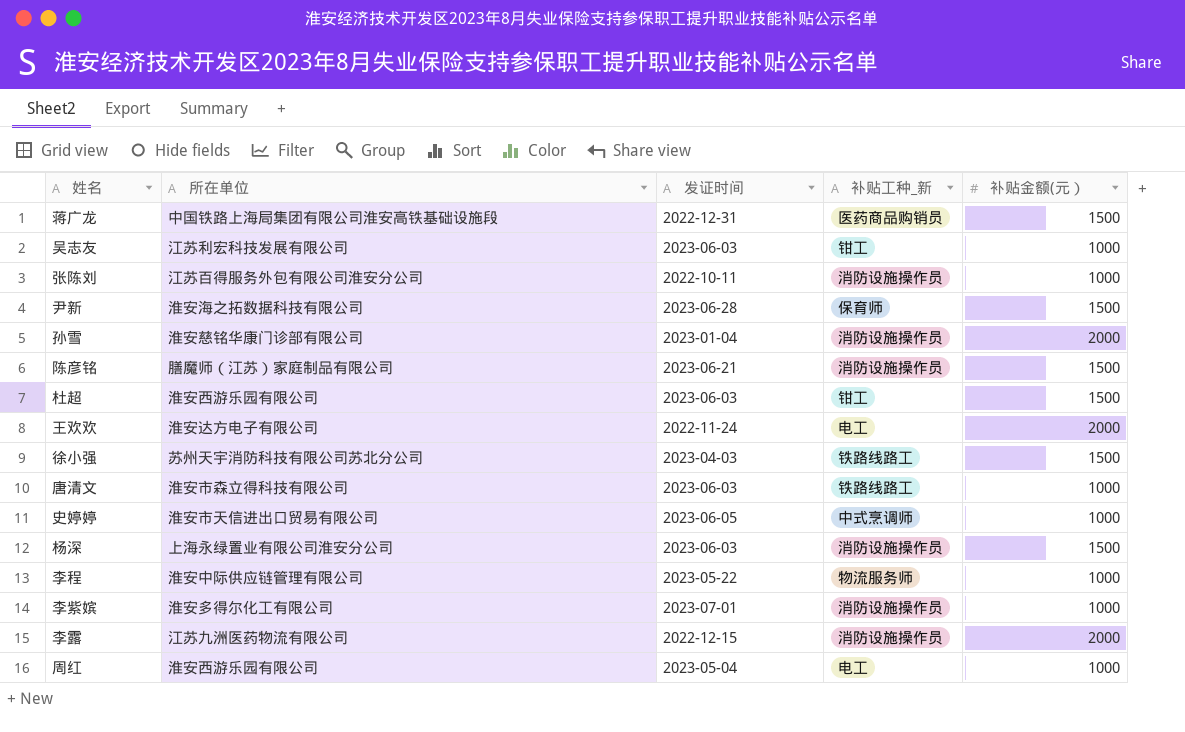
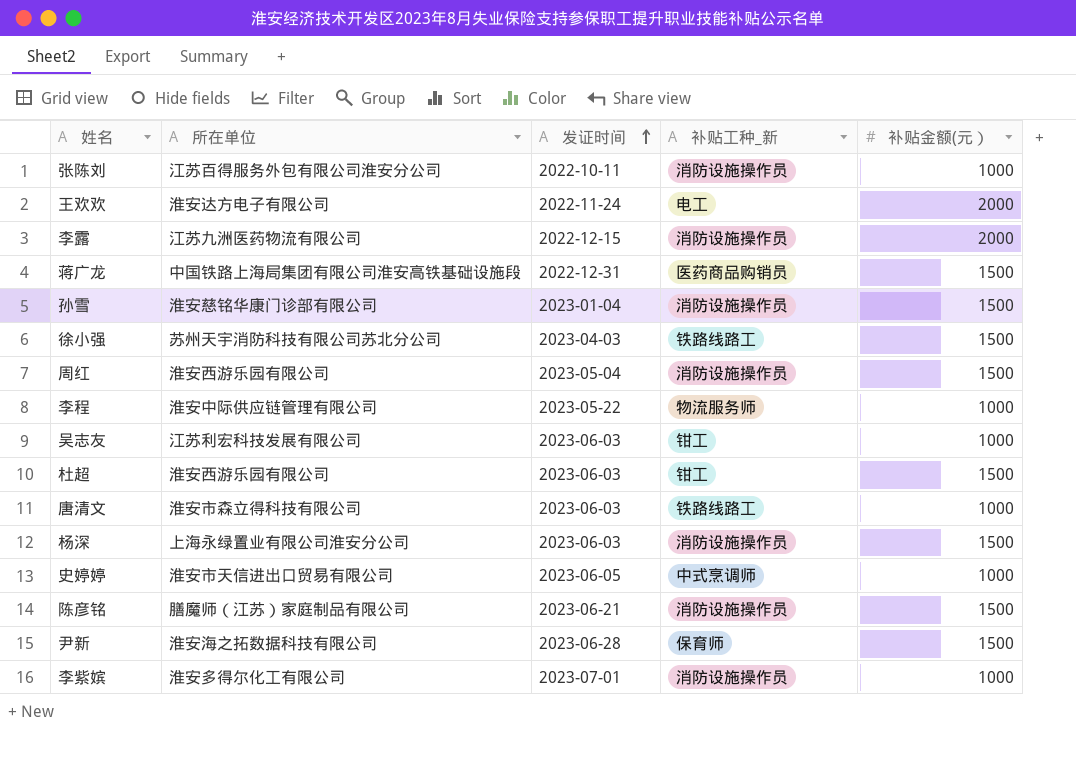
row order: none -> 发证时间 ascending
孙雪 | 补贴金额(元）: 2000 -> 1500
周红 | 补贴工种_新: 电工 -> 消防设施操作员
周红 | 补贴金额(元）: 1000 -> 1500

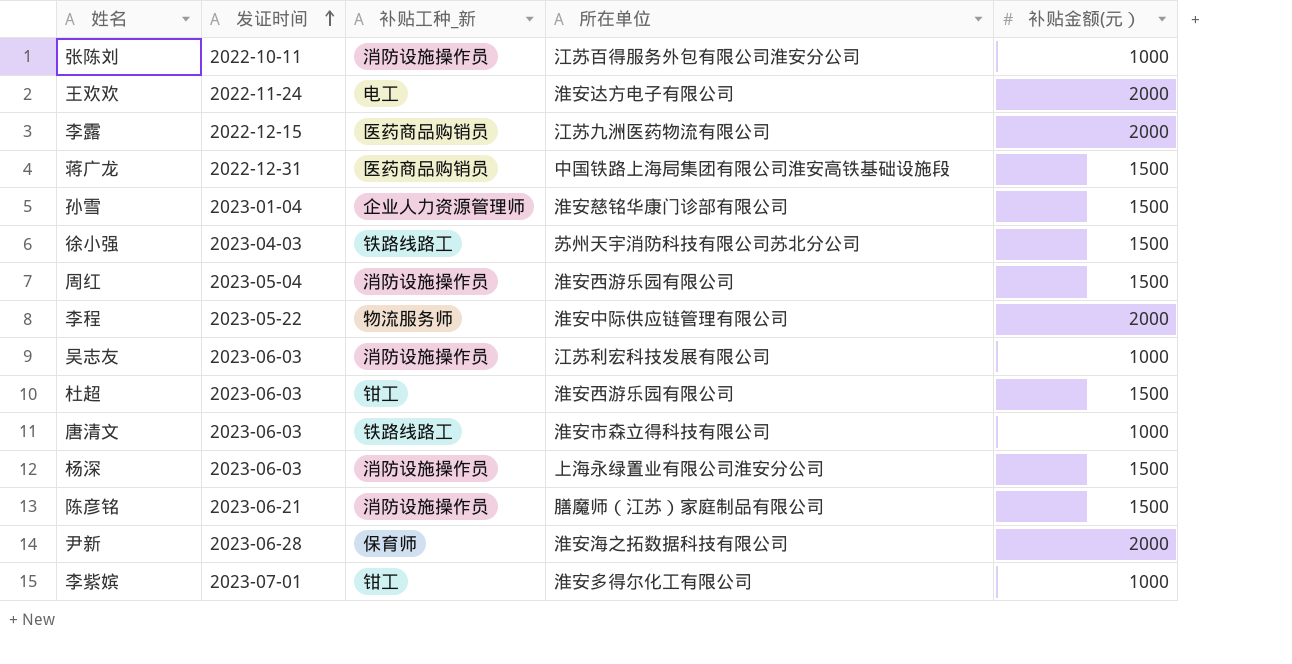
column 所在单位 | position: 2 -> 4
row 史婷婷: 淮安市天信进出口贸易有限公司 | 2023-06-05 | 中式烹调师 | 1000 -> none
李露 | 补贴工种_新: 消防设施操作员 -> 医药商品购销员
孙雪 | 补贴工种_新: 消防设施操作员 -> 企业人力资源管理师
李程 | 补贴金额(元）: 1000 -> 2000
吴志友 | 补贴工种_新: 钳工 -> 消防设施操作员
尹新 | 补贴金额(元）: 1500 -> 2000
李紫嫔 | 补贴工种_新: 消防设施操作员 -> 钳工

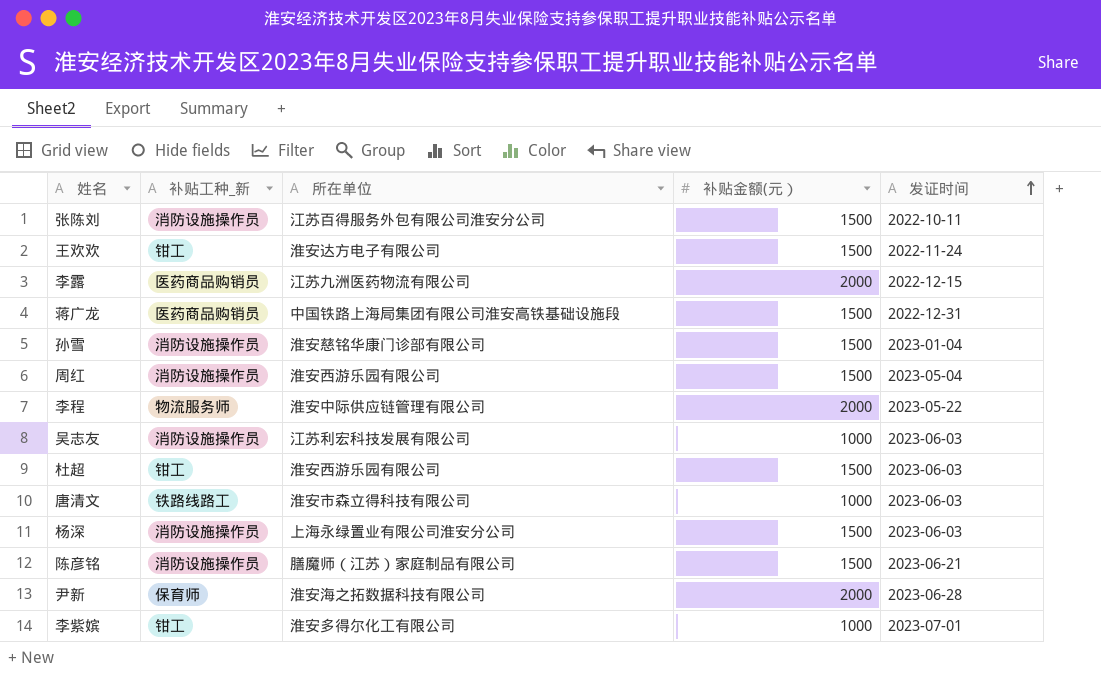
column 发证时间 | position: 2 -> 5
row 徐小强: 2023-04-03 | 铁路线路工 | 苏州天宇消防科技有限公司苏北分公司 | 1500 -> none
张陈刘 | 补贴金额(元）: 1000 -> 1500
王欢欢 | 补贴工种_新: 电工 -> 钳工
王欢欢 | 补贴金额(元）: 2000 -> 1500
孙雪 | 补贴工种_新: 企业人力资源管理师 -> 消防设施操作员

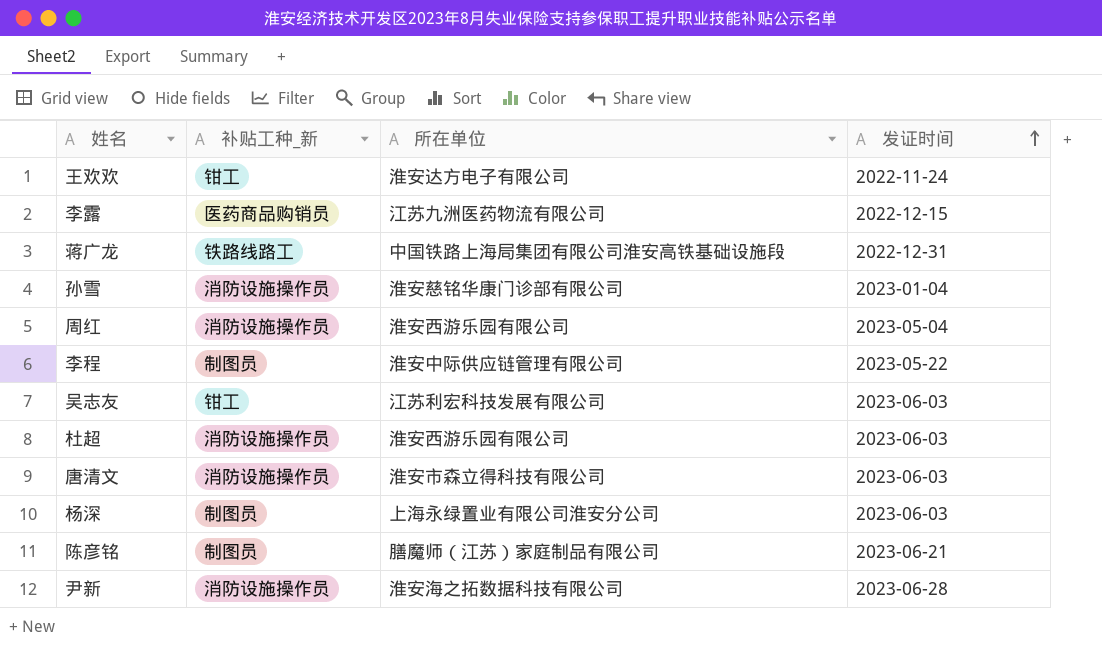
column 补贴金额(元） | position: 4 -> none
row 张陈刘: 消防设施操作员 | 江苏百得服务外包有限公司淮安分公司 | 1500 | 2022-10-11 -> none
row 李紫嫔: 钳工 | 淮安多得尔化工有限公司 | 1000 | 2023-07-01 -> none
蒋广龙 | 补贴工种_新: 医药商品购销员 -> 铁路线路工
李程 | 补贴工种_新: 物流服务师 -> 制图员
吴志友 | 补贴工种_新: 消防设施操作员 -> 钳工
杜超 | 补贴工种_新: 钳工 -> 消防设施操作员
唐清文 | 补贴工种_新: 铁路线路工 -> 消防设施操作员
杨深 | 补贴工种_新: 消防设施操作员 -> 制图员
陈彦铭 | 补贴工种_新: 消防设施操作员 -> 制图员
尹新 | 补贴工种_新: 保育师 -> 消防设施操作员

